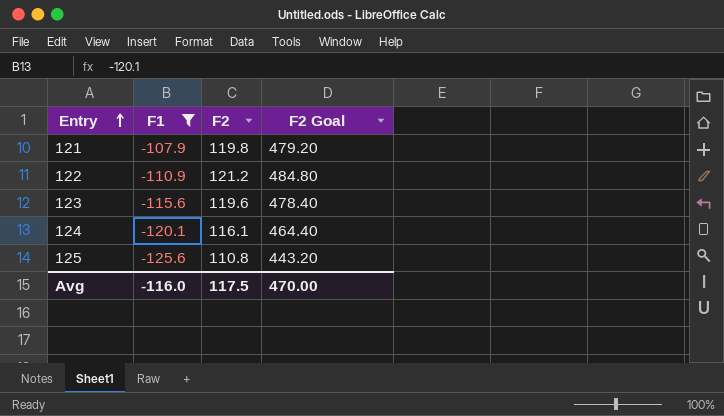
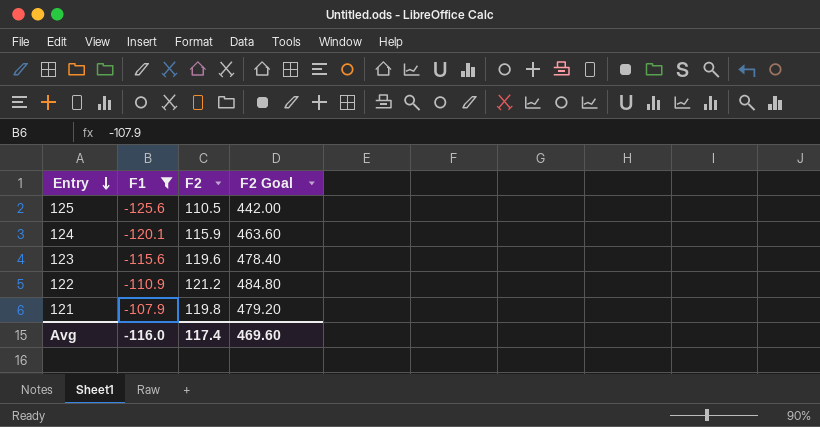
row order: Entry ascending -> Entry descending
125 | F2: 110.8 -> 110.5
125 | F2 Goal: 443.20 -> 442.00
124 | F2: 116.1 -> 115.9
124 | F2 Goal: 464.40 -> 463.60
Avg | F2: 117.5 -> 117.4
Avg | F2 Goal: 470.00 -> 469.60

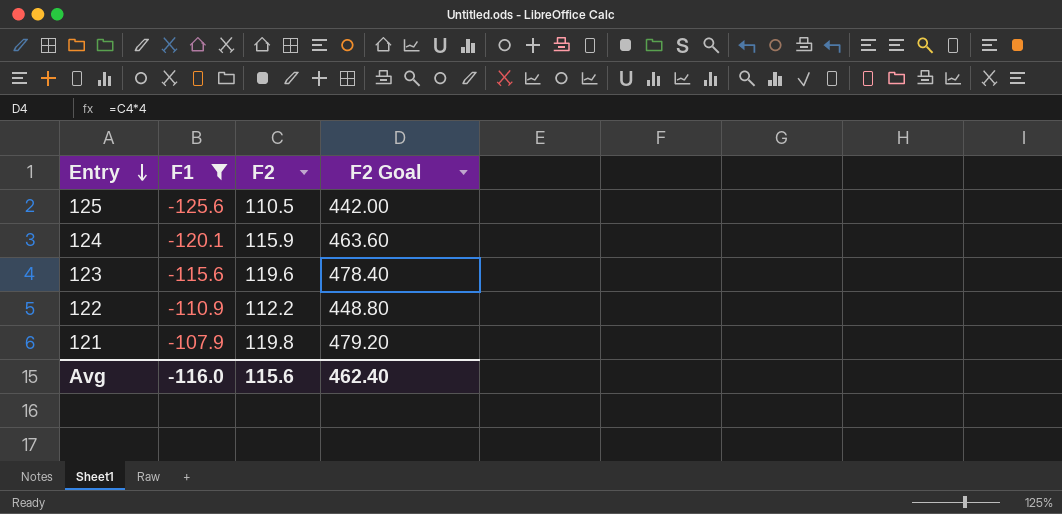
122 | F2: 121.2 -> 112.2
122 | F2 Goal: 484.80 -> 448.80
Avg | F2: 117.4 -> 115.6
Avg | F2 Goal: 469.60 -> 462.40

